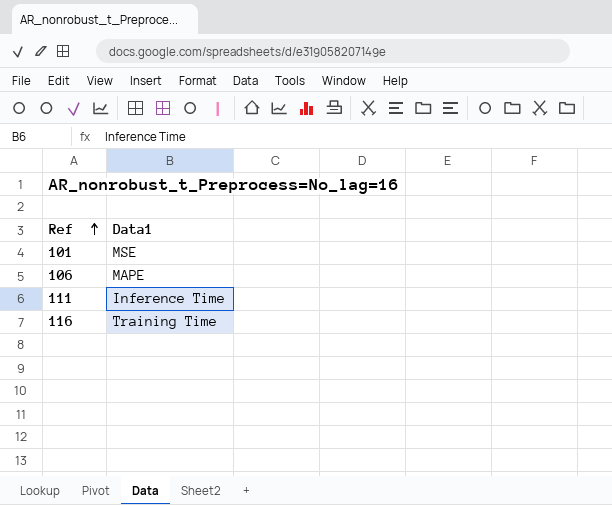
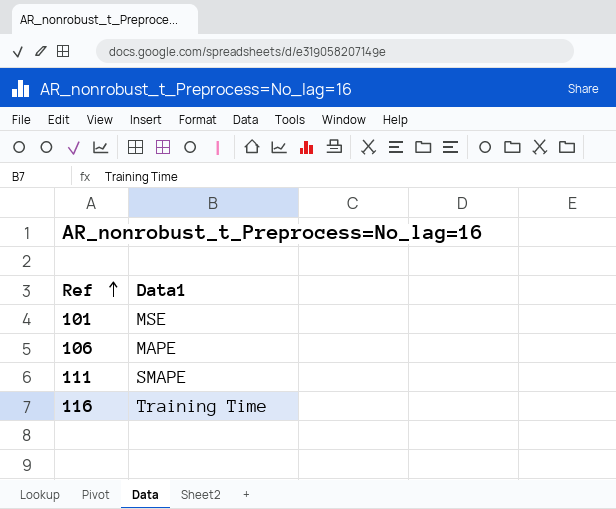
111 | Data1: Inference Time -> SMAPE

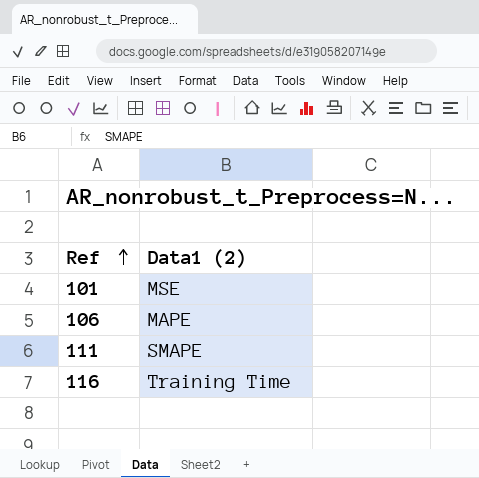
column name: Data1 -> Data1 (2)

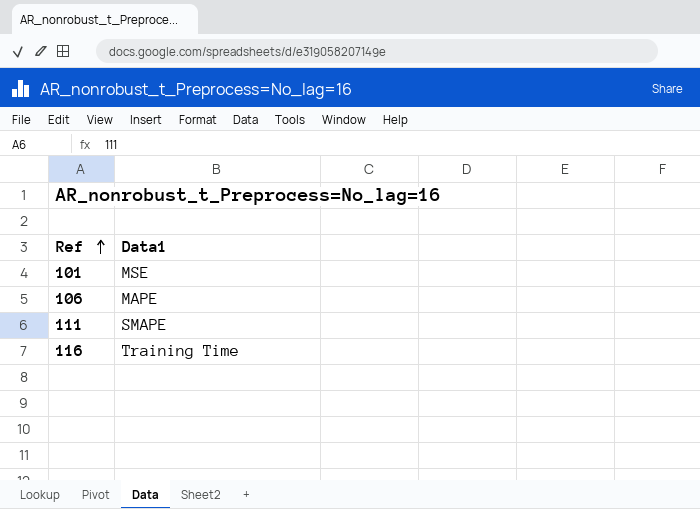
column name: Data1 (2) -> Data1

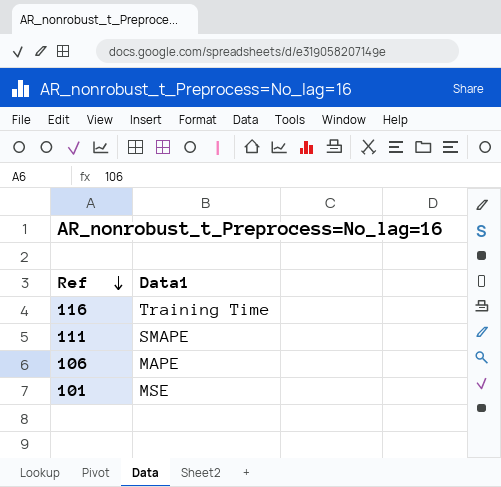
row order: Ref ascending -> Ref descending

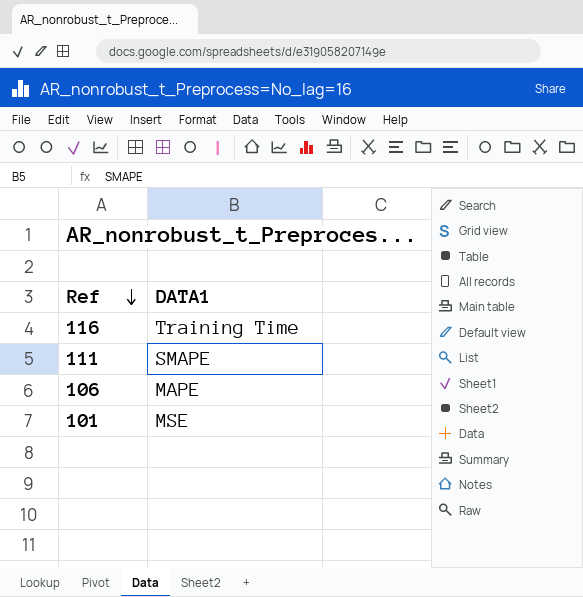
column name: Data1 -> DATA1

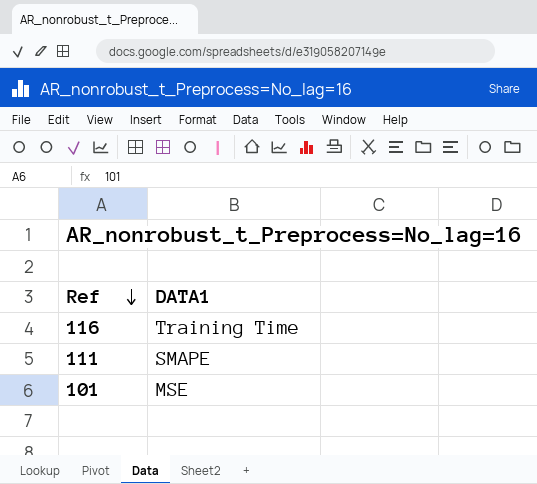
row 106: MAPE -> none

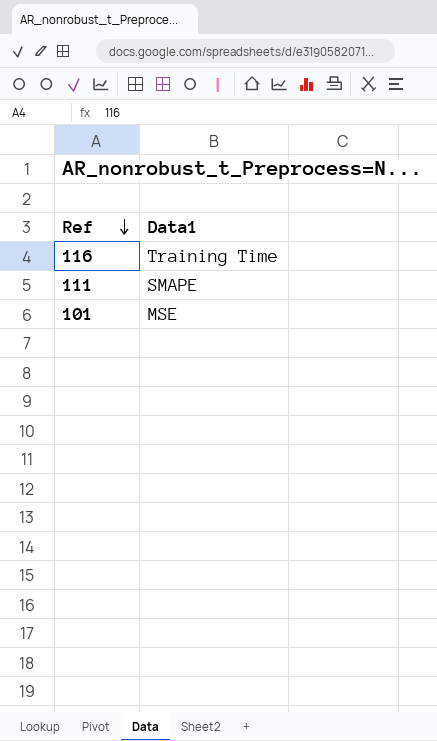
column name: DATA1 -> Data1

